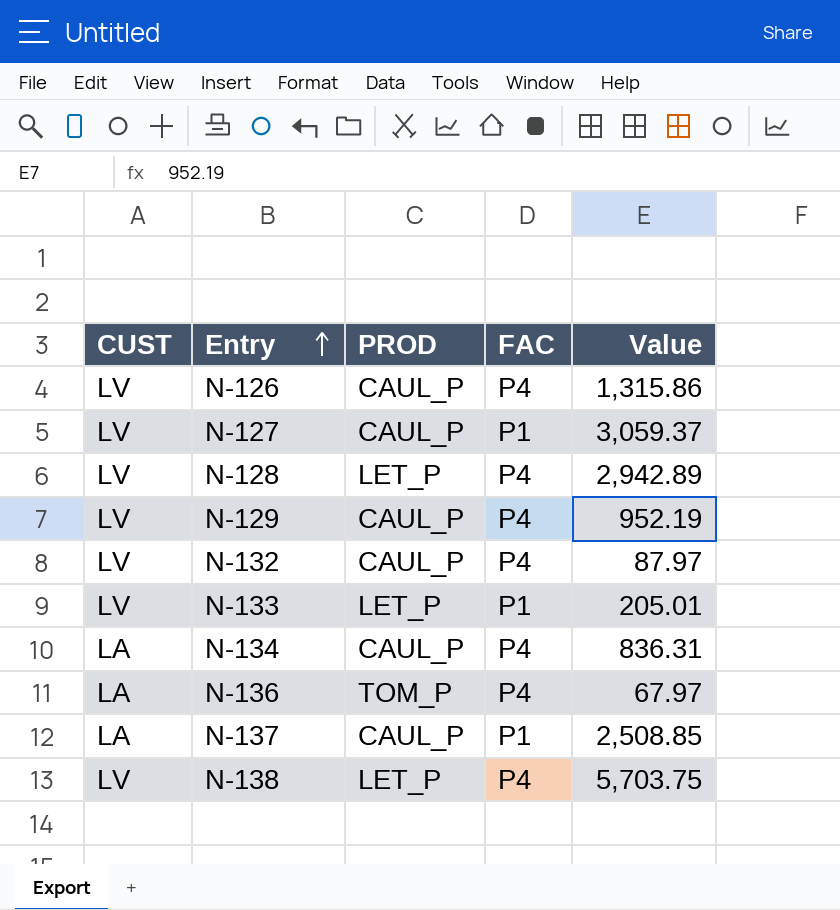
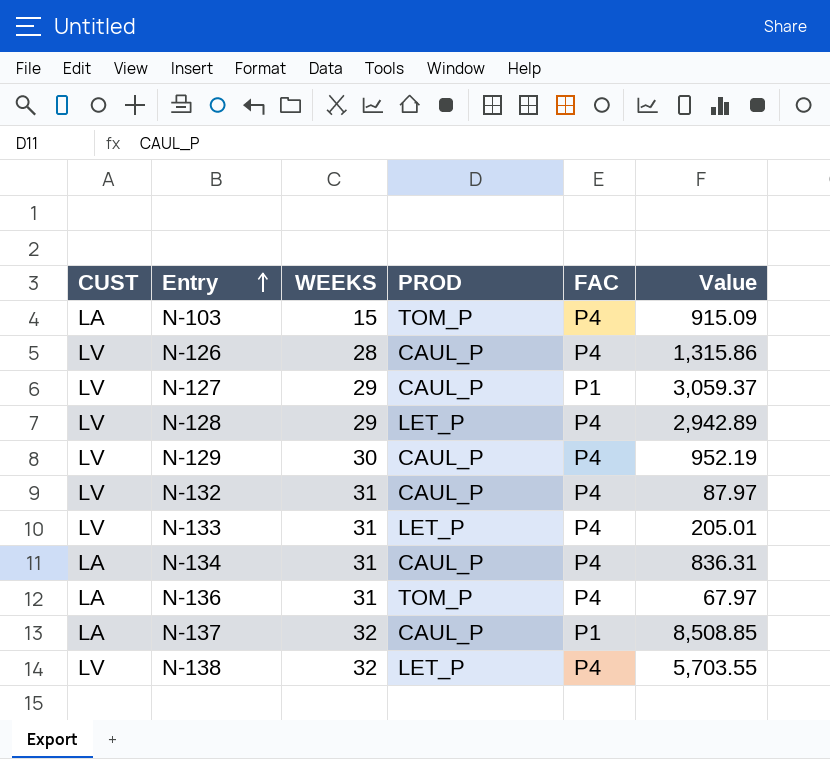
column WEEKS | position: none -> 3
row N-103: none -> LA | 15 | TOM_P | P4 | 915.09
N-133 | FAC: P1 -> P4
N-137 | Value: 2,508.85 -> 8,508.85
N-138 | Value: 5,703.75 -> 5,703.55

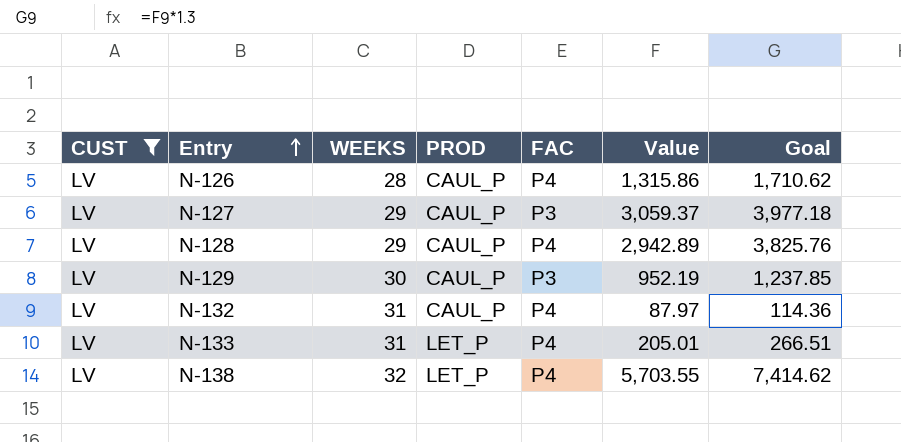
filter: none -> CUST = LV
column Goal | formula: none -> [Value] * 1.3
N-127 | FAC: P1 -> P3
N-128 | PROD: LET_P -> CAUL_P
N-129 | FAC: P4 -> P3

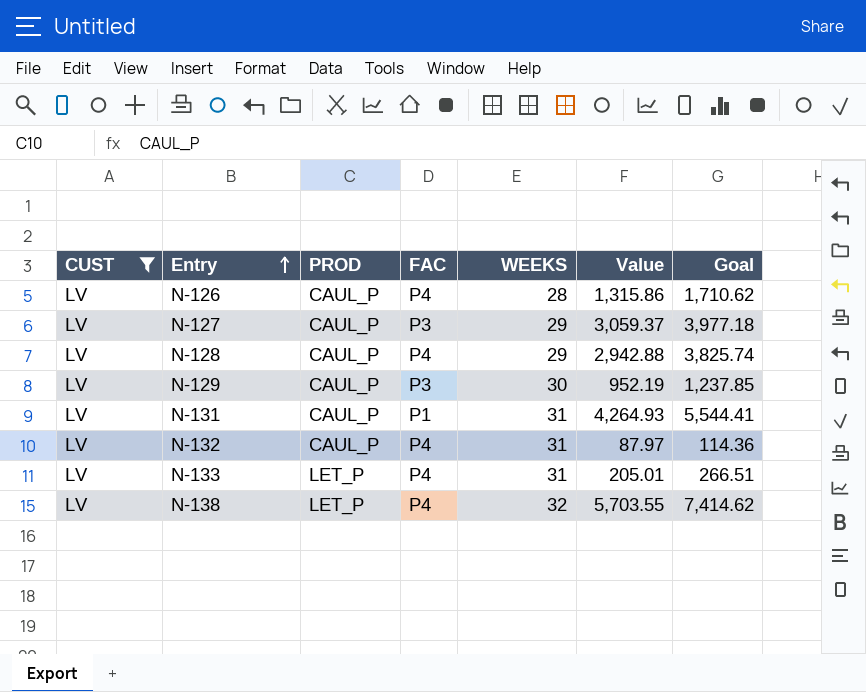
column WEEKS | position: 3 -> 5
N-128 | Value: 2,942.89 -> 2,942.88
N-128 | Goal: 3,825.76 -> 3,825.74
row N-131: none -> LV | CAUL_P | P1 | 31 | 4,264.93 | 5,544.41

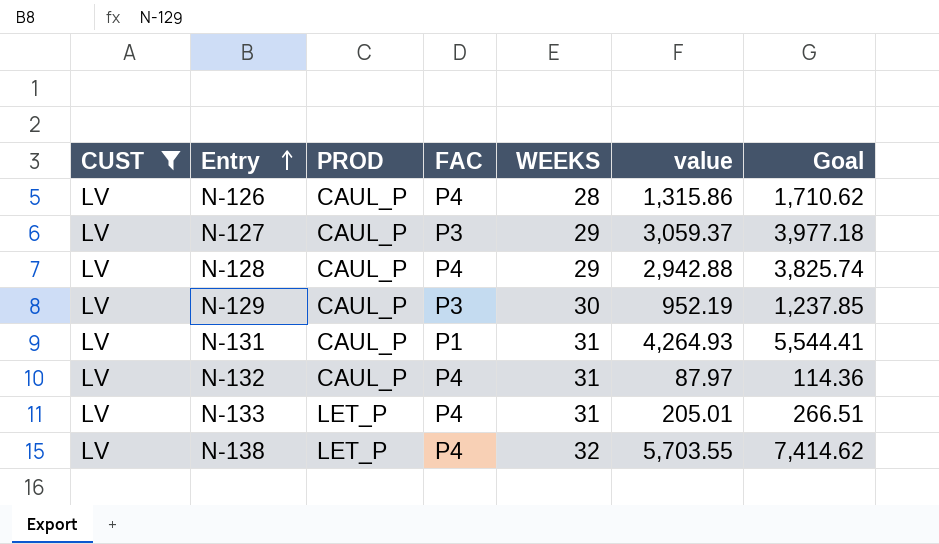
column name: Value -> value

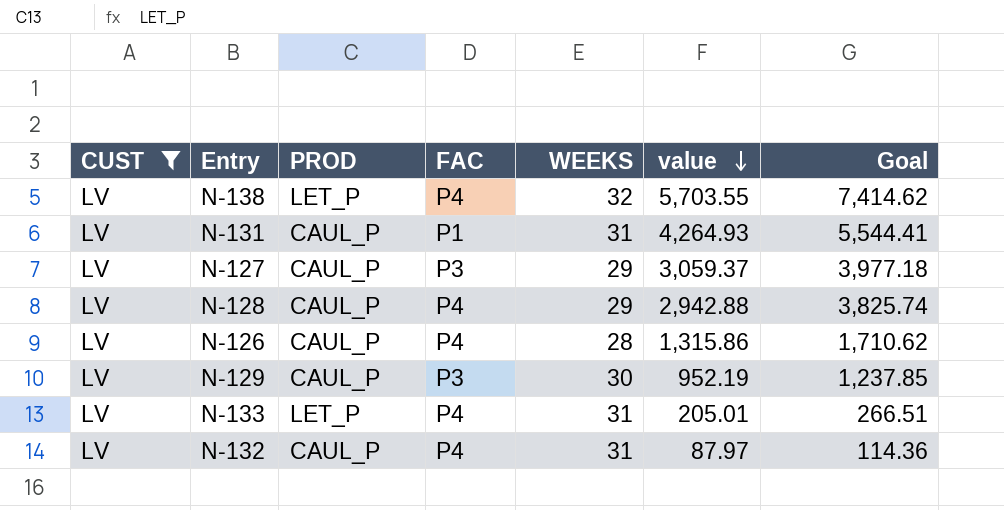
row order: Entry ascending -> value descending

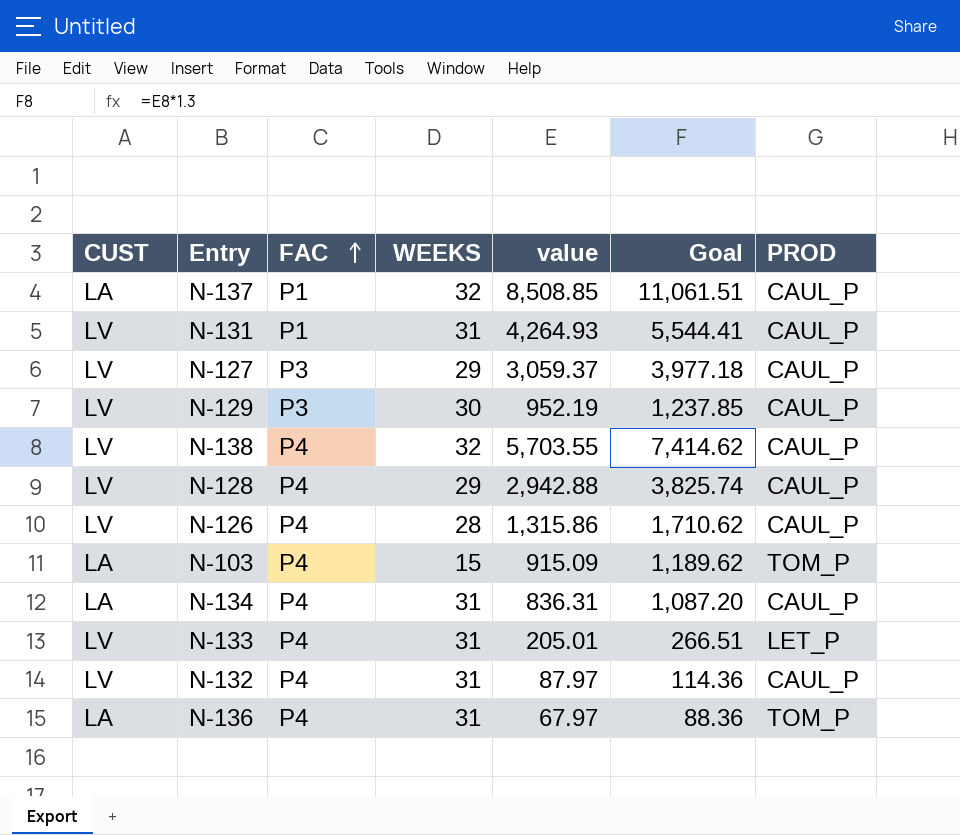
filter: CUST = LV -> none
row order: value descending -> FAC ascending
column PROD | position: 3 -> 7
N-138 | PROD: LET_P -> CAUL_P

